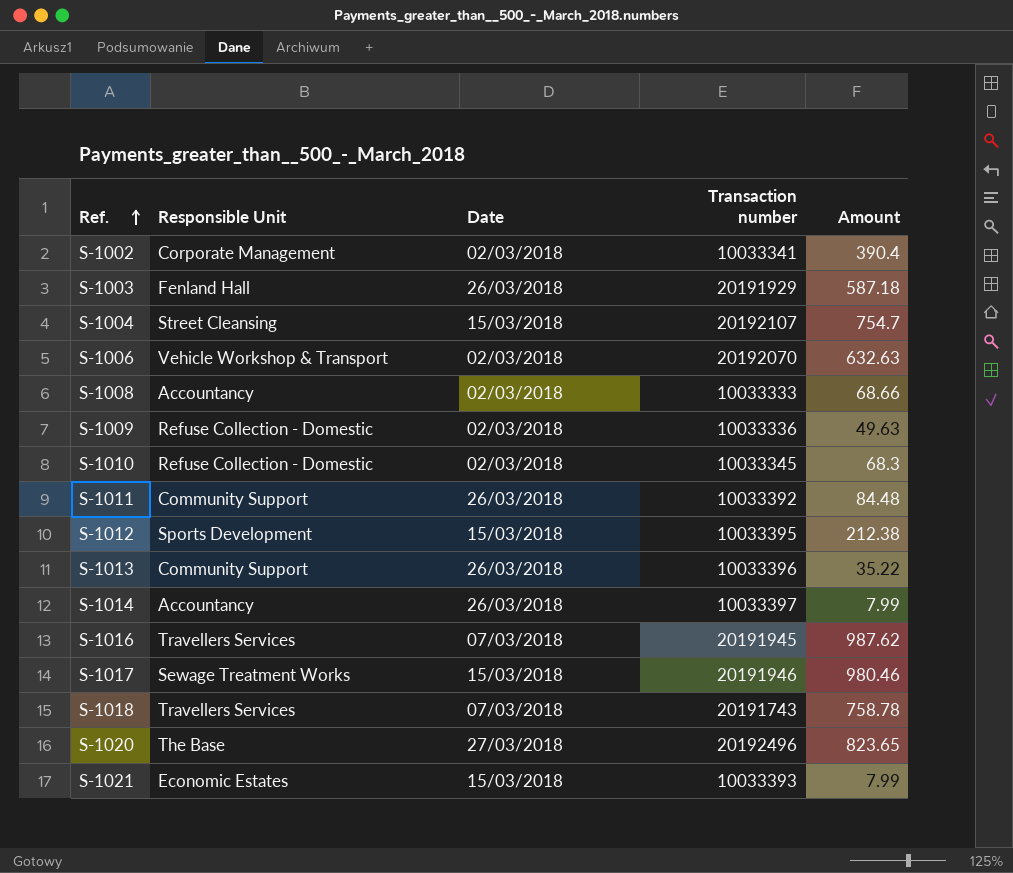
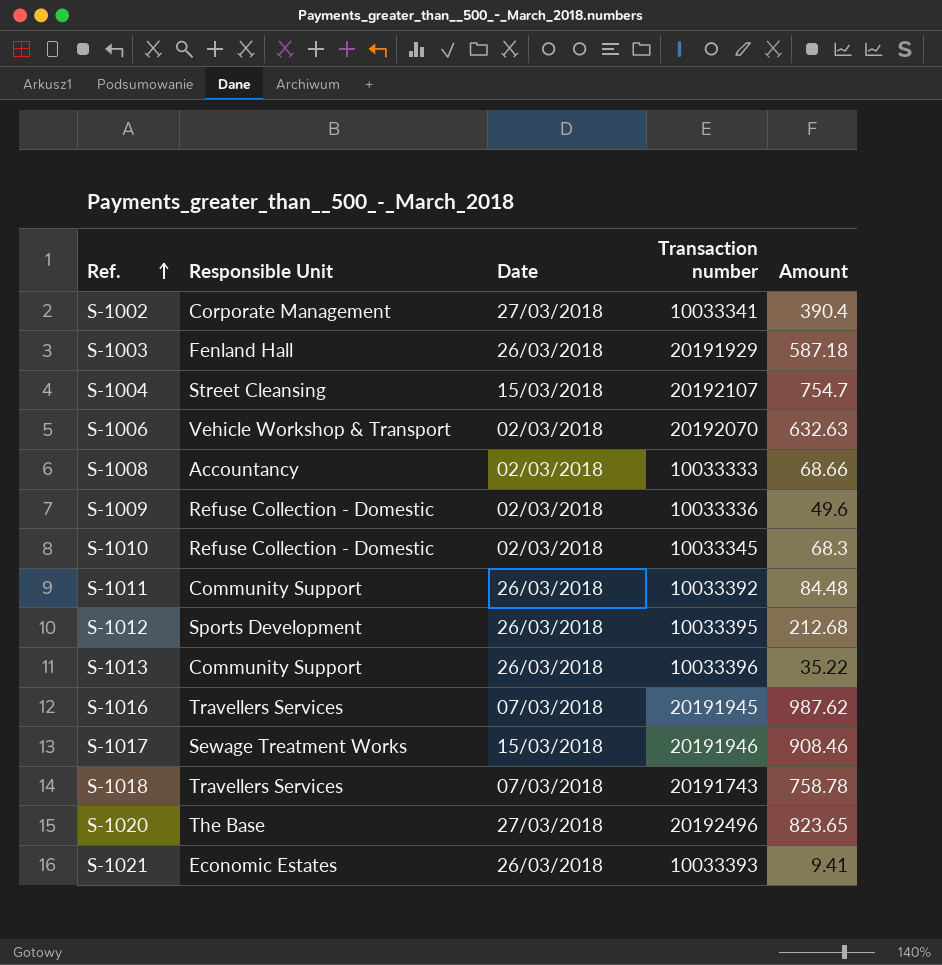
row S-1014: Accountancy | 26/03/2018 | 10033397 | 7.99 -> none
S-1002 | Date: 02/03/2018 -> 27/03/2018
S-1009 | Amount: 49.63 -> 49.6
S-1012 | Date: 15/03/2018 -> 26/03/2018
S-1012 | Amount: 212.38 -> 212.68
S-1017 | Amount: 980.46 -> 908.46
S-1021 | Date: 15/03/2018 -> 26/03/2018
S-1021 | Amount: 7.99 -> 9.41

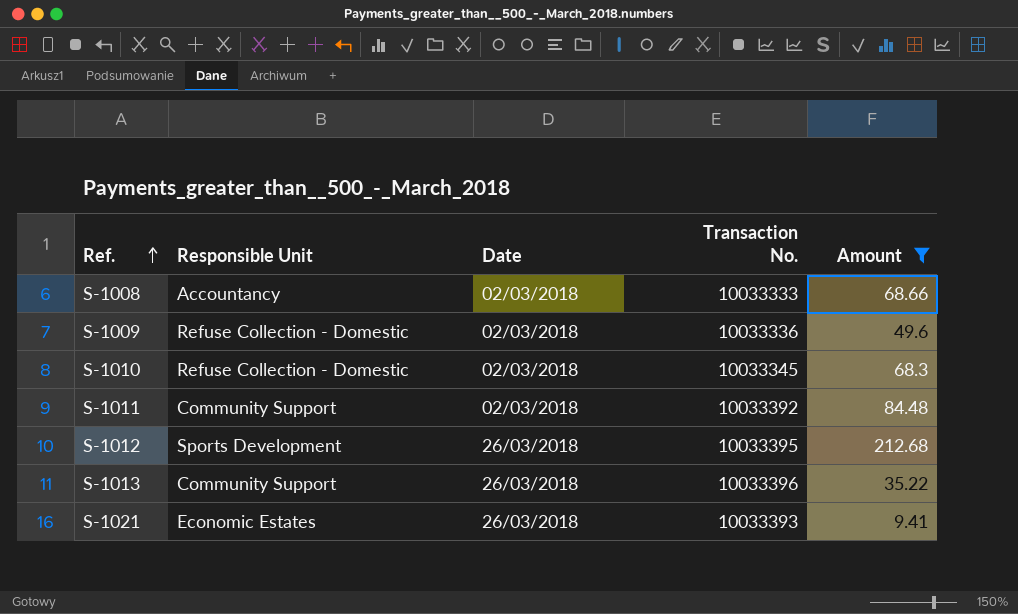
filter: none -> Amount <= 212.68
column name: Transaction number -> Transaction No.
S-1011 | Date: 26/03/2018 -> 02/03/2018

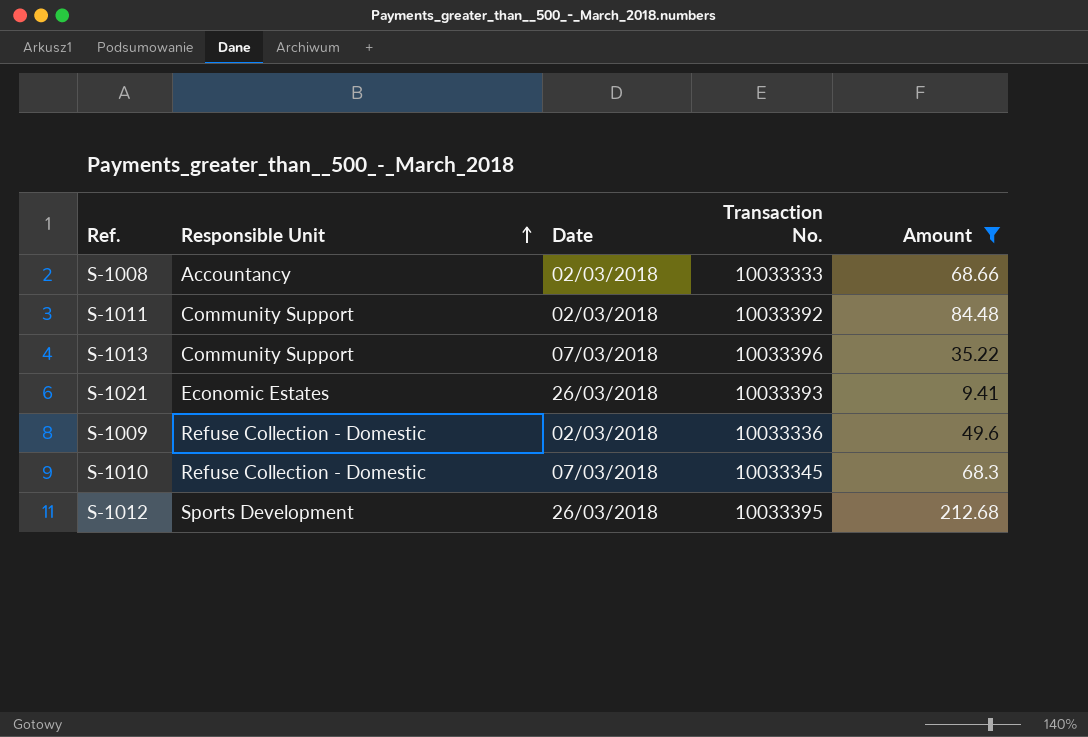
row order: Ref. ascending -> Responsible Unit ascending
S-1013 | Date: 26/03/2018 -> 07/03/2018
S-1010 | Date: 02/03/2018 -> 07/03/2018

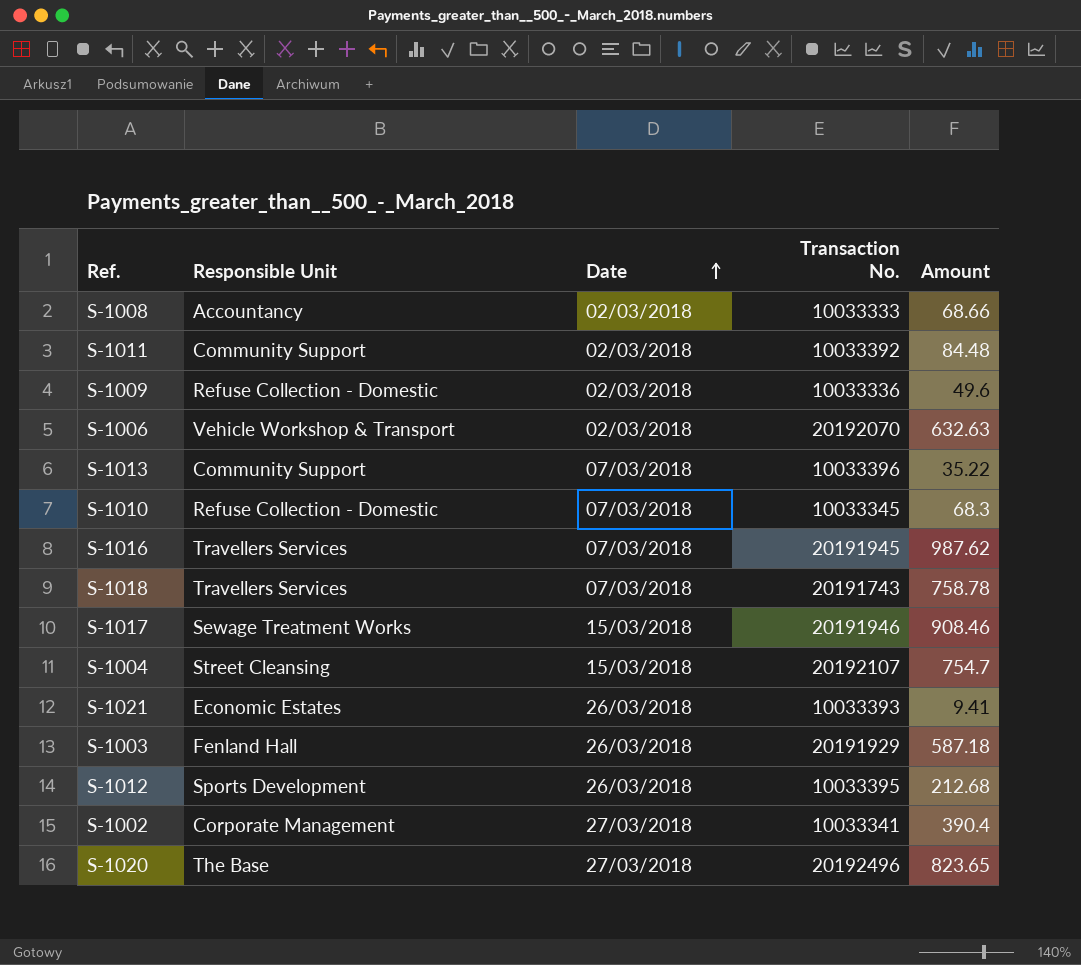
filter: Amount <= 212.68 -> none
row order: Responsible Unit ascending -> Date ascending

